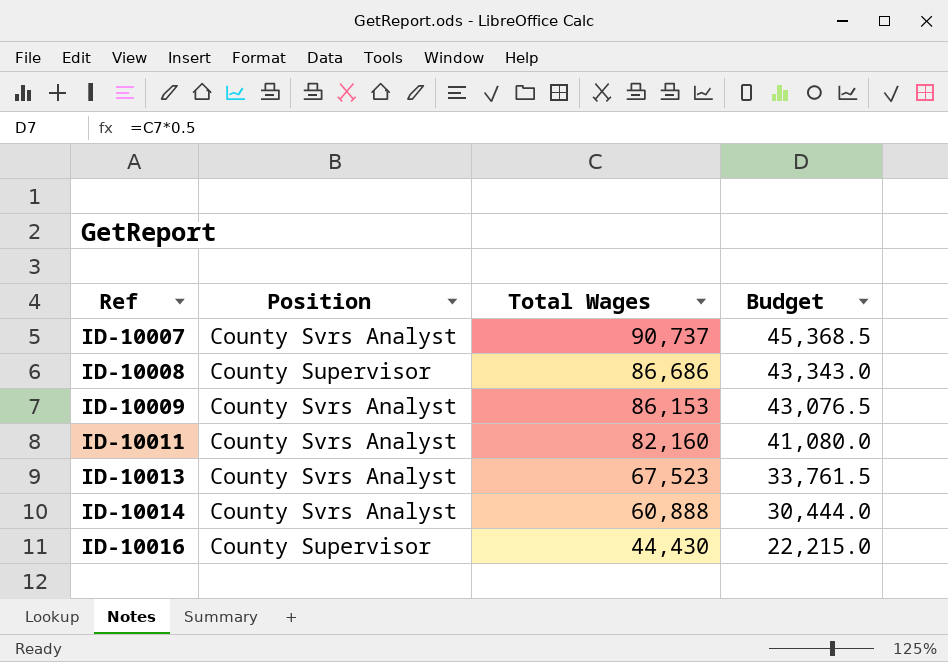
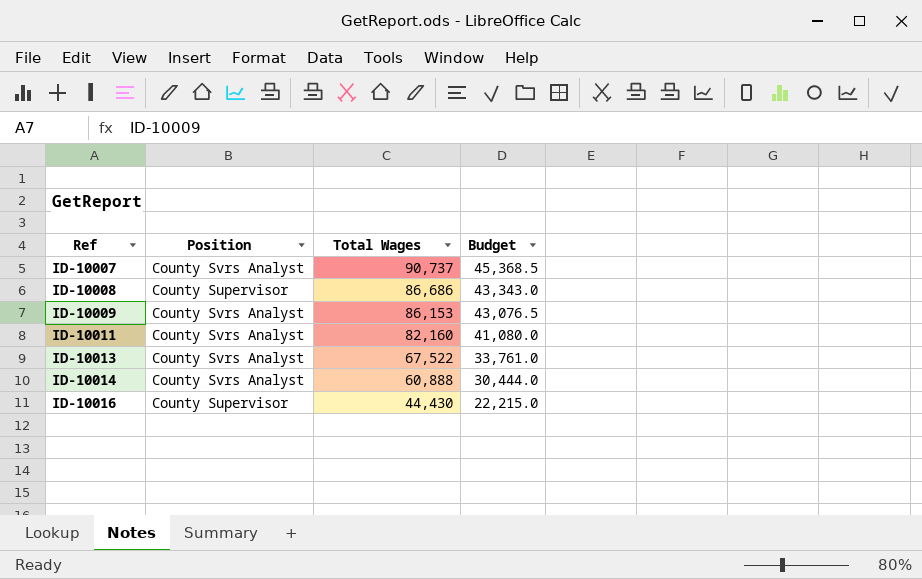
ID-10013 | Total Wages: 67,523 -> 67,522
ID-10013 | Budget: 33,761.5 -> 33,761.0

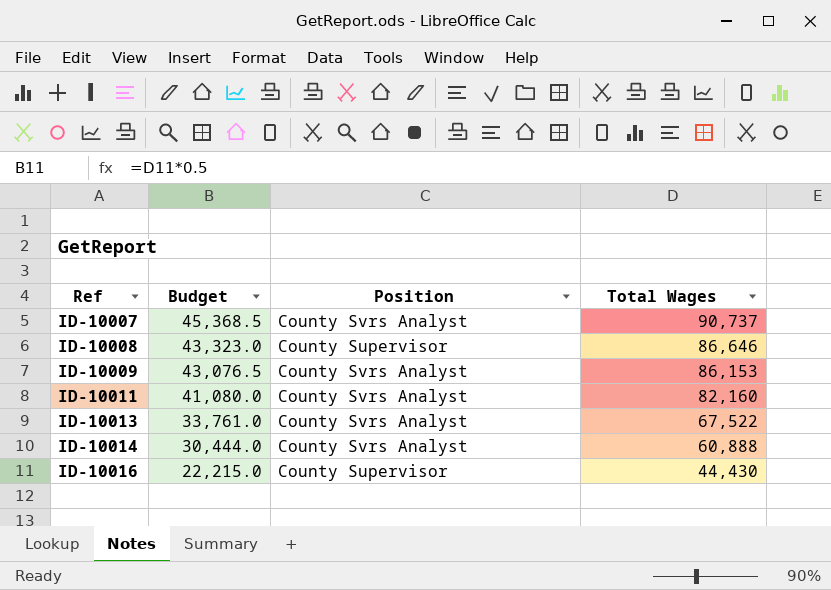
column Budget | position: 4 -> 2
ID-10008 | Budget: 43,343.0 -> 43,323.0
ID-10008 | Total Wages: 86,686 -> 86,646

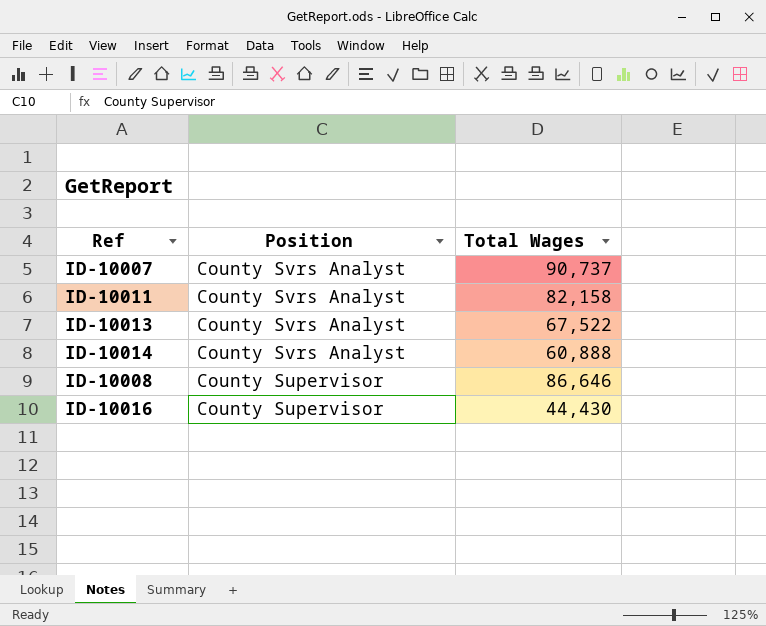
row order: Ref ascending -> Position descending
column Budget | formula: [Total Wages] * 0.5 -> none
row ID-10009: 43,076.5 | County Svrs Analyst | 86,153 -> none
ID-10011 | Total Wages: 82,160 -> 82,158

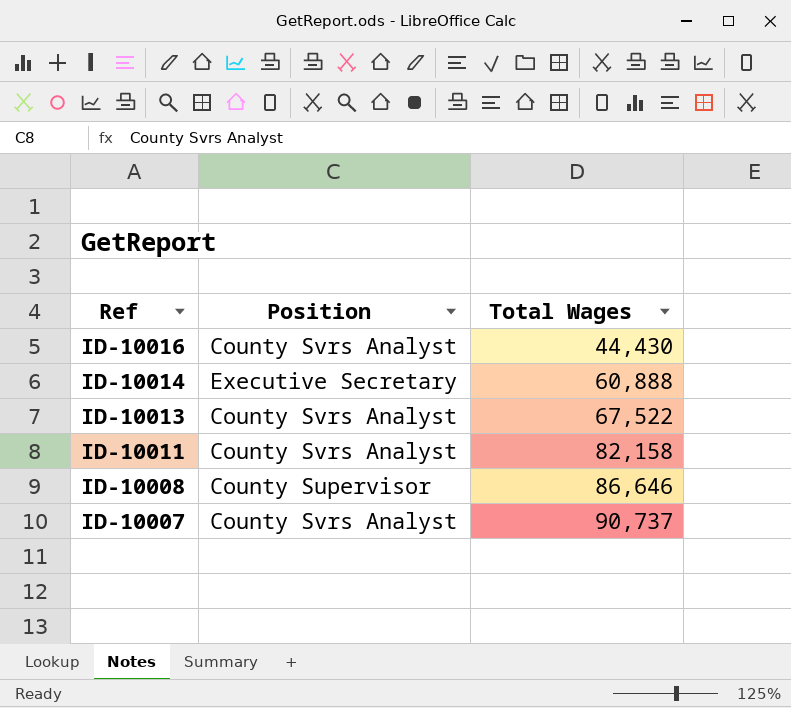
row order: Position descending -> Ref descending
ID-10016 | Position: County Supervisor -> County Svrs Analyst
ID-10014 | Position: County Svrs Analyst -> Executive Secretary

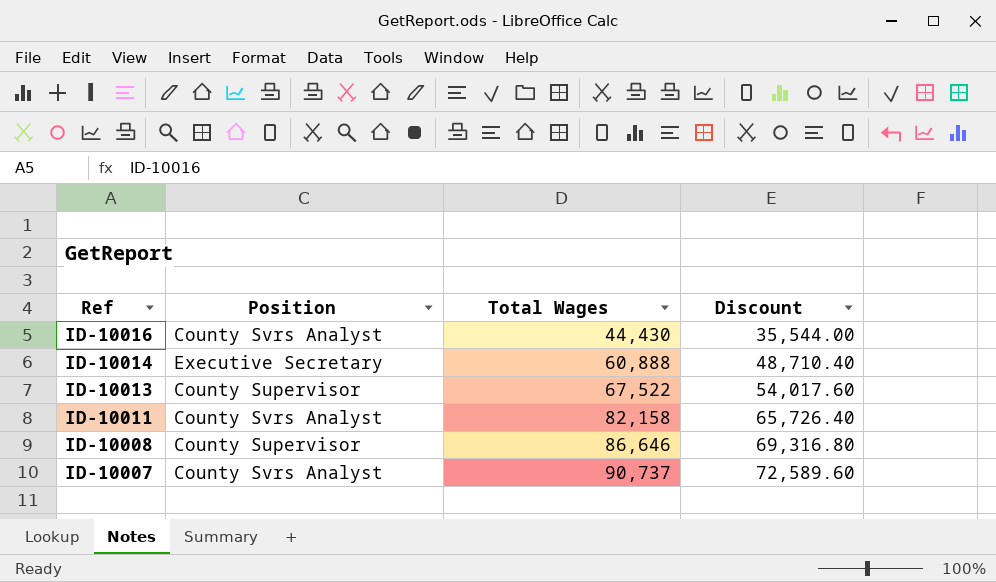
column Discount | formula: none -> [Total Wages] * 0.8
ID-10013 | Position: County Svrs Analyst -> County Supervisor

